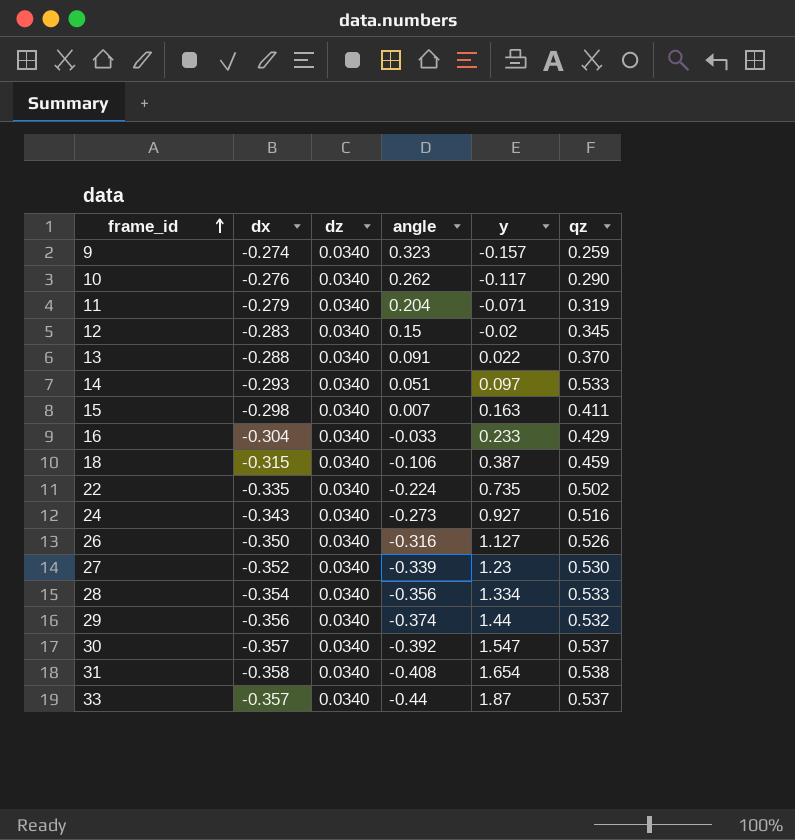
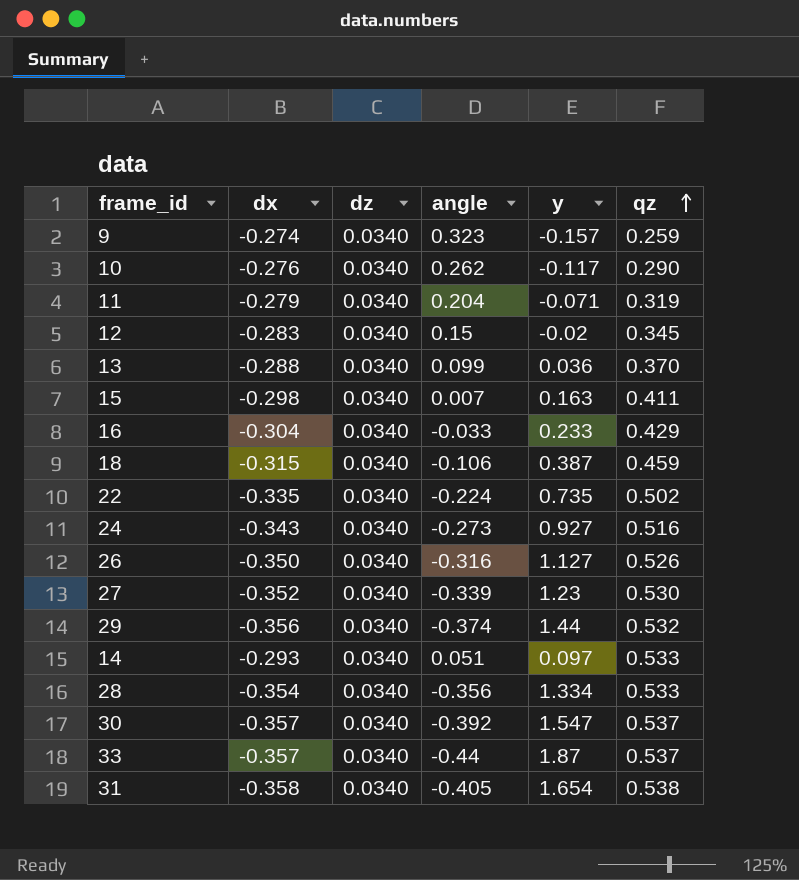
row order: frame_id ascending -> qz ascending
13 | angle: 0.091 -> 0.099
13 | y: 0.022 -> 0.036
31 | angle: -0.408 -> -0.405

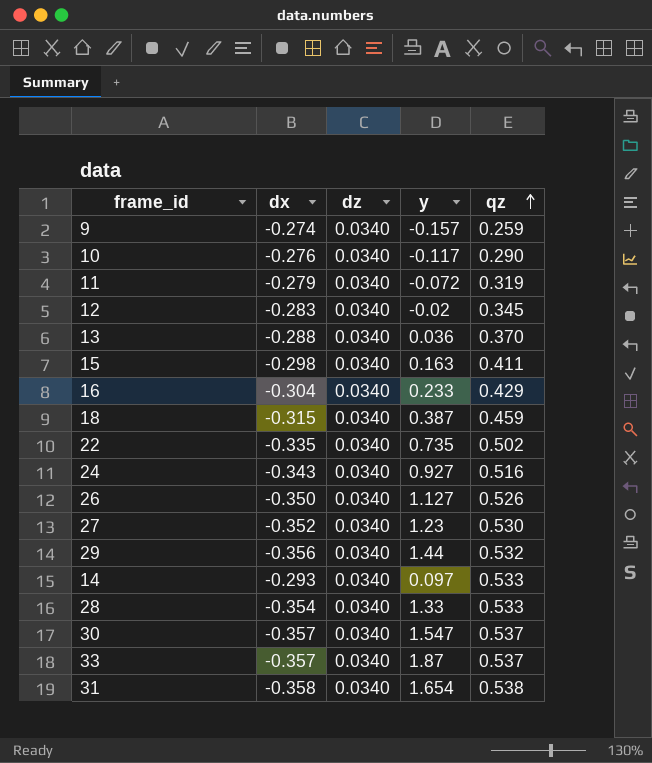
column angle | position: 4 -> none
11 | y: -0.071 -> -0.072
28 | y: 1.334 -> 1.33

